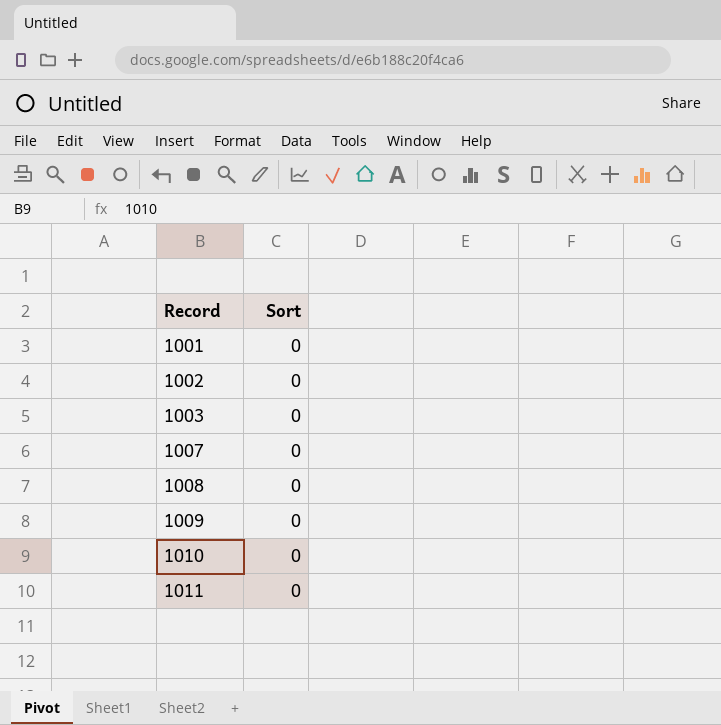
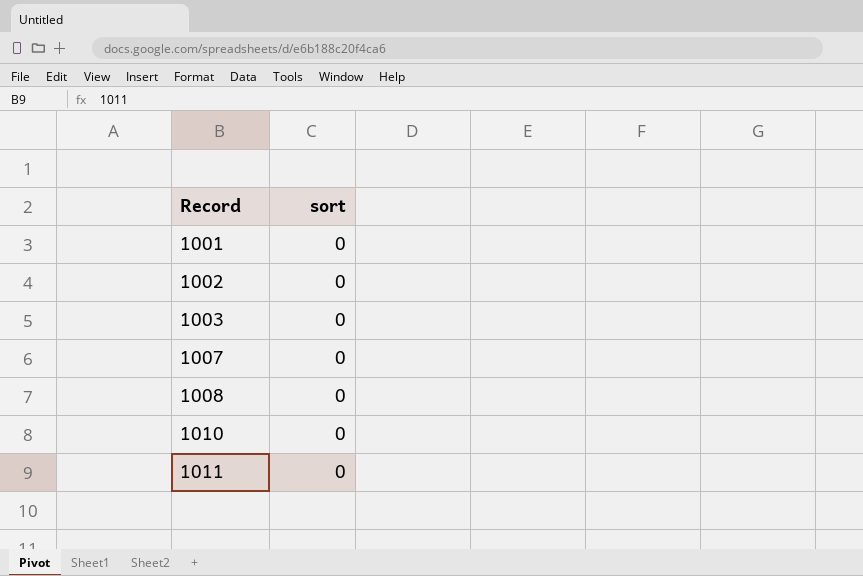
column name: Sort -> sort
row 1009: 0 -> none

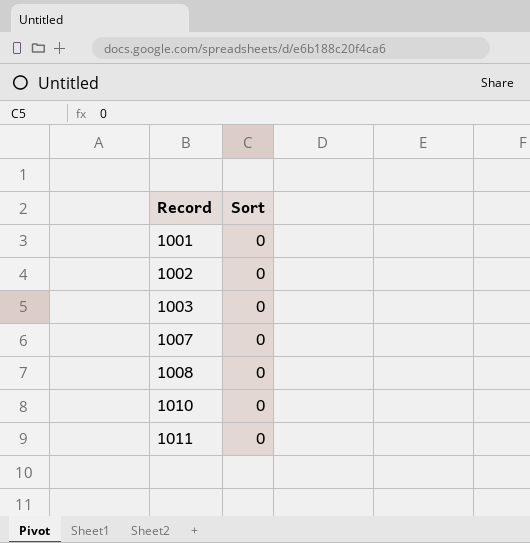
column name: sort -> Sort

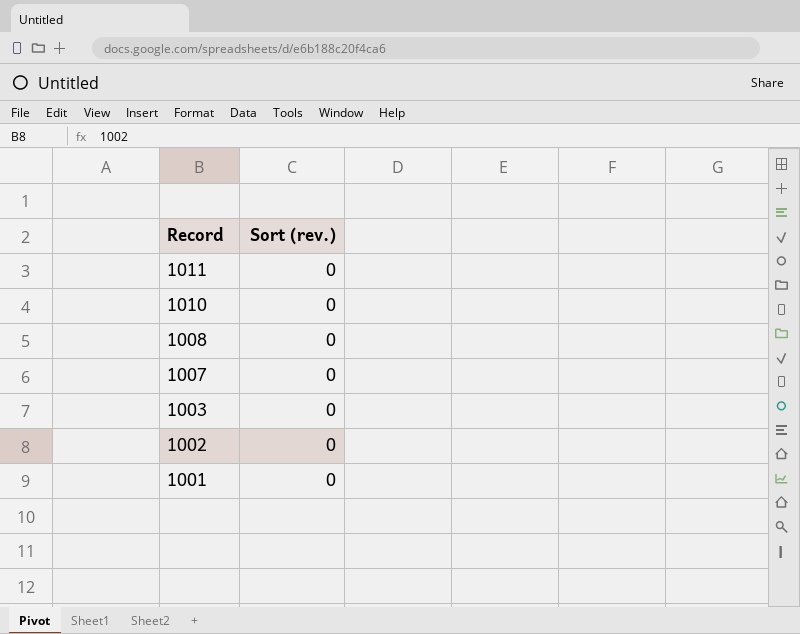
row order: Record ascending -> Record descending
column name: Sort -> Sort (rev.)

